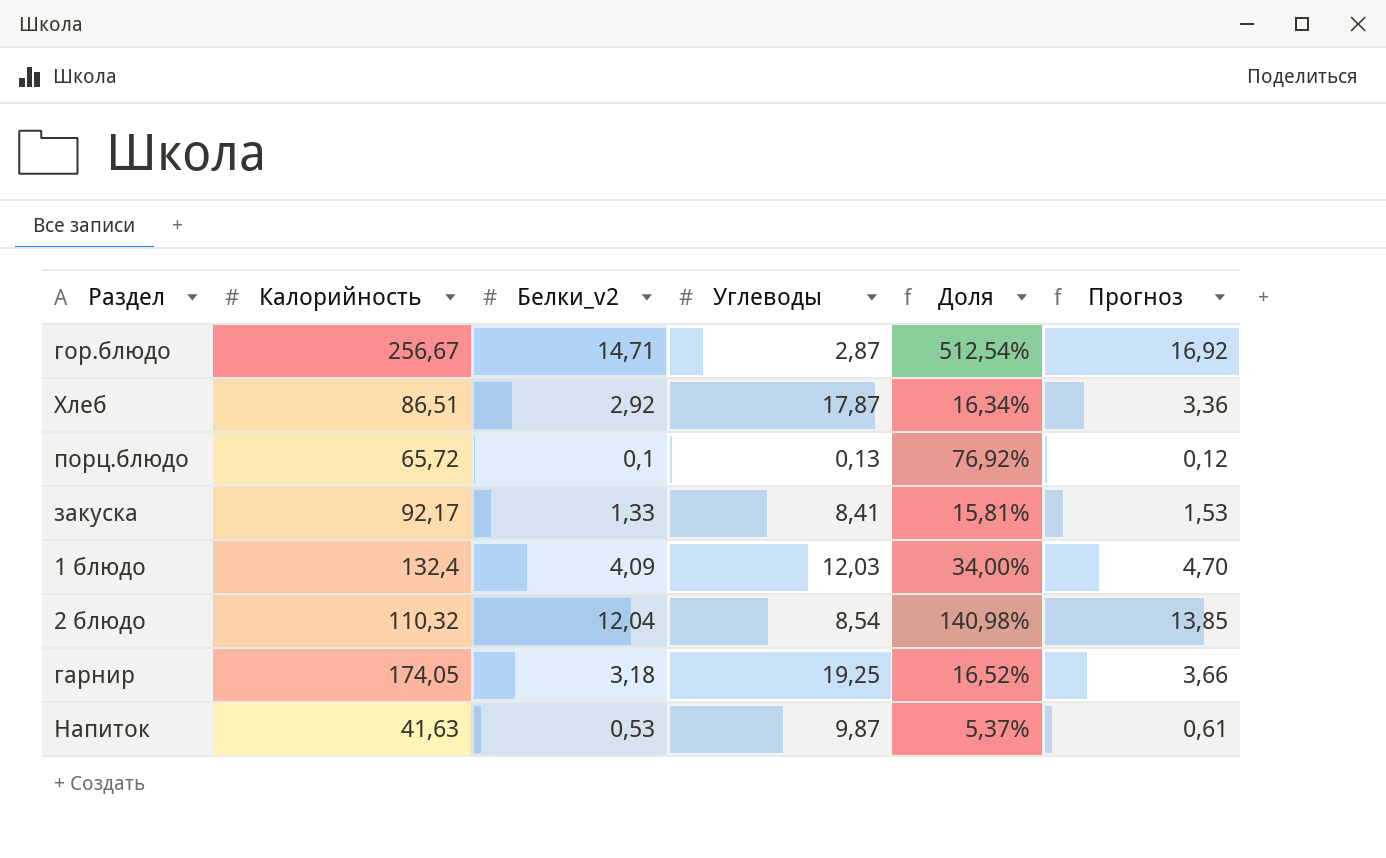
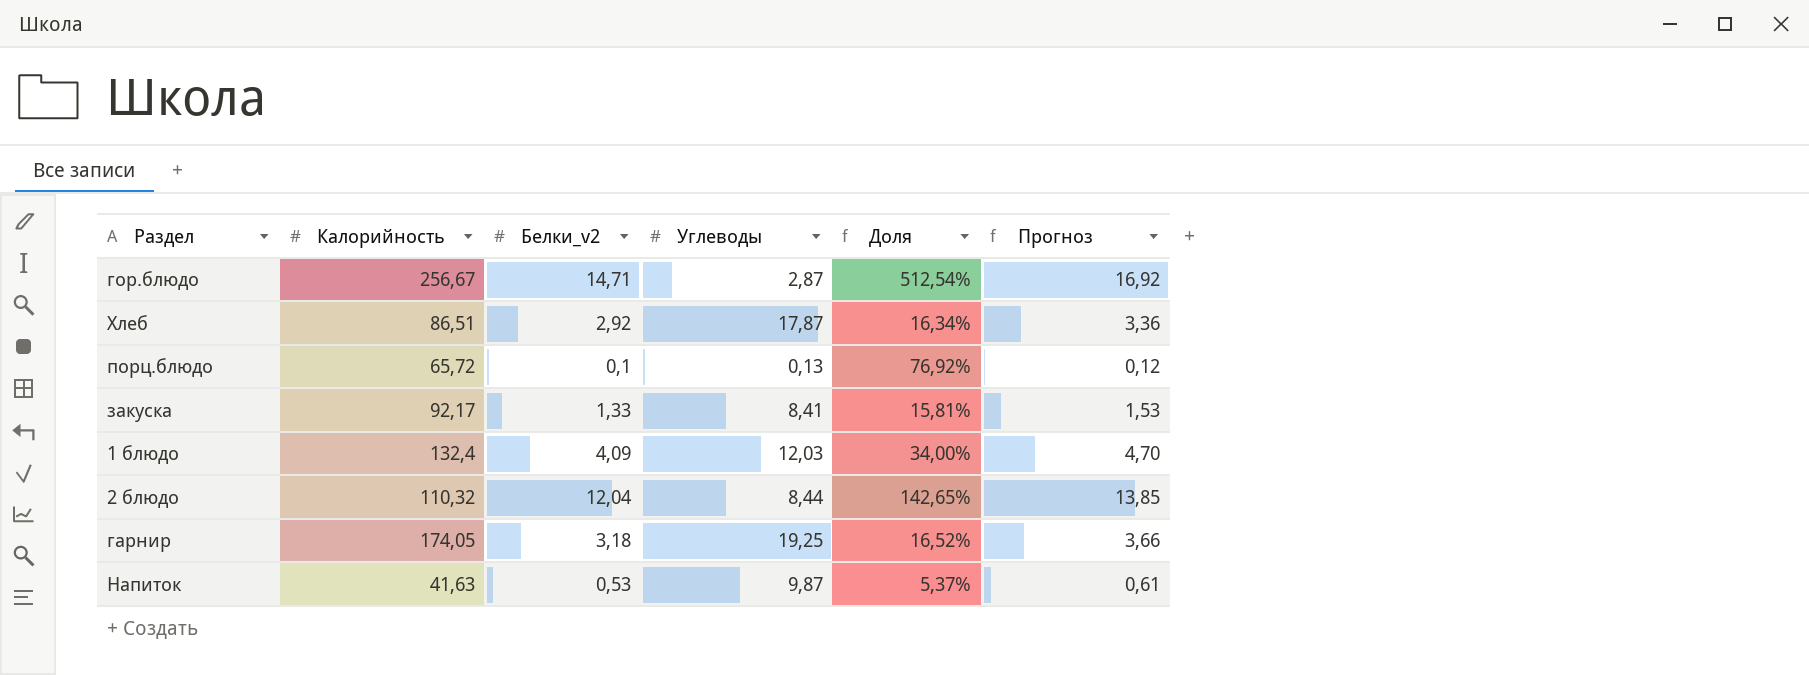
2 блюдо | Углеводы: 8,54 -> 8,44
2 блюдо | Доля: 140,98% -> 142,65%

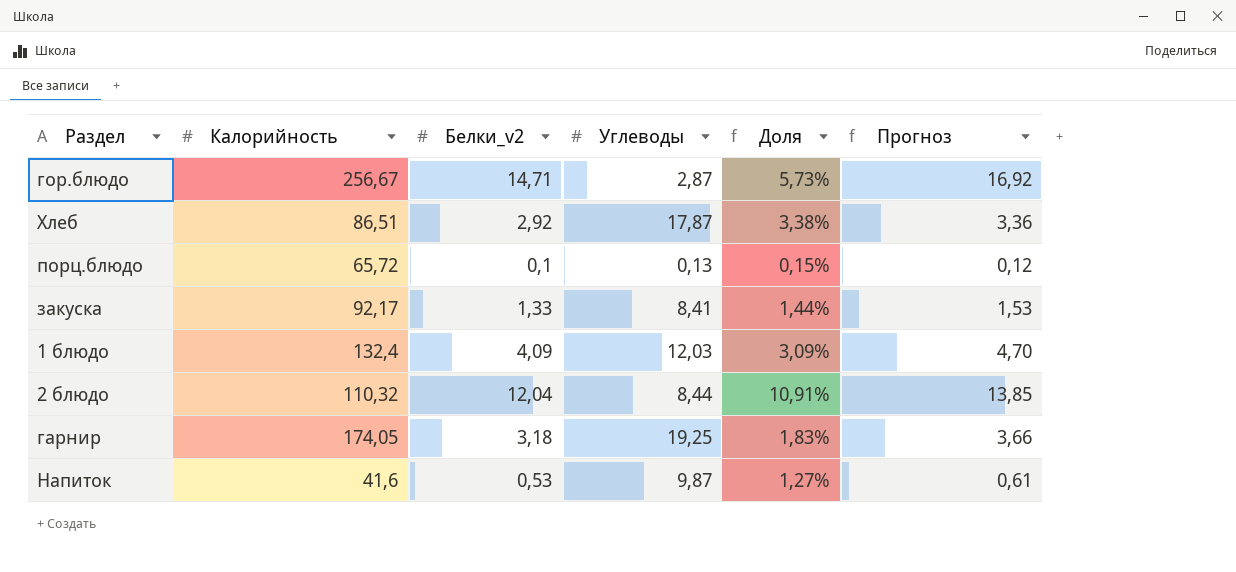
column Доля | formula: [Белки_v2] / [Углеводы] -> [Белки_v2] / [Калорийность]
Напиток | Калорийность: 41,63 -> 41,6

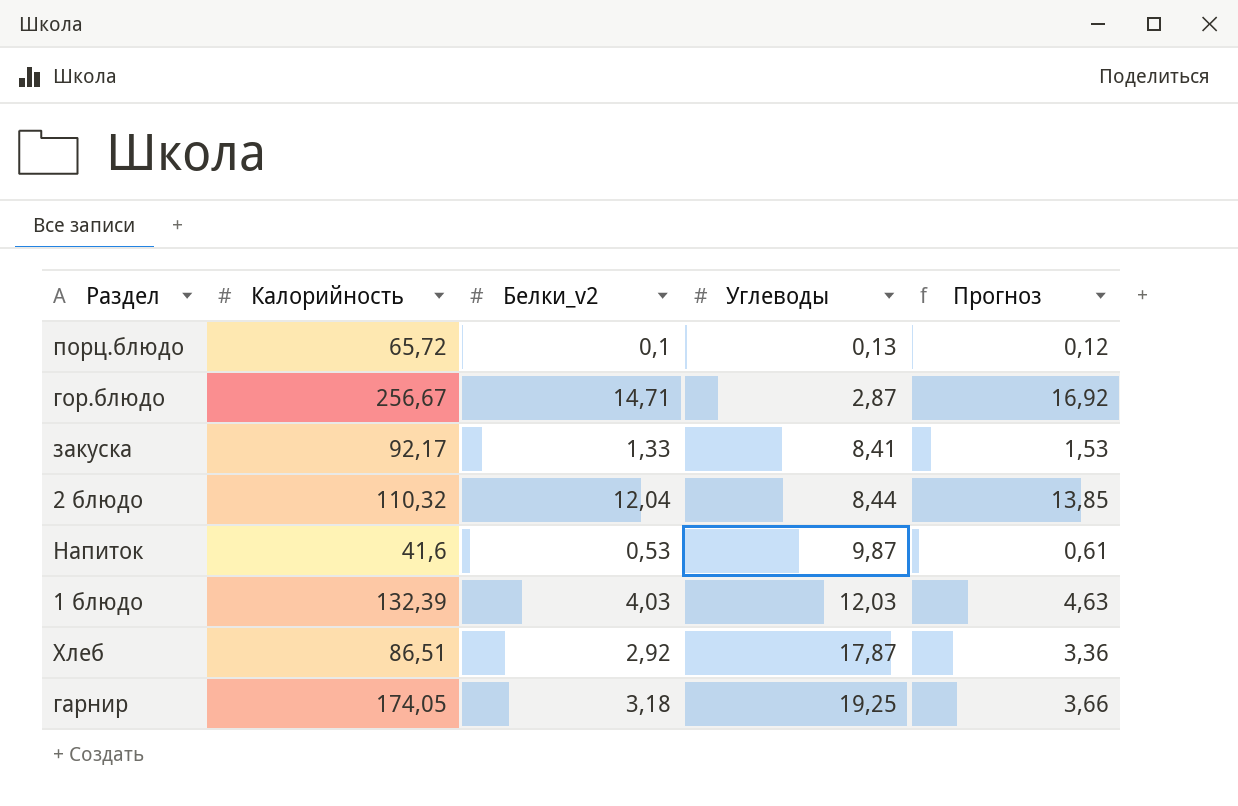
row order: none -> Углеводы ascending
column Доля | formula: [Белки_v2] / [Калорийность] -> none
1 блюдо | Калорийность: 132,4 -> 132,39
1 блюдо | Белки_v2: 4,09 -> 4,03
1 блюдо | Прогноз: 4,70 -> 4,63

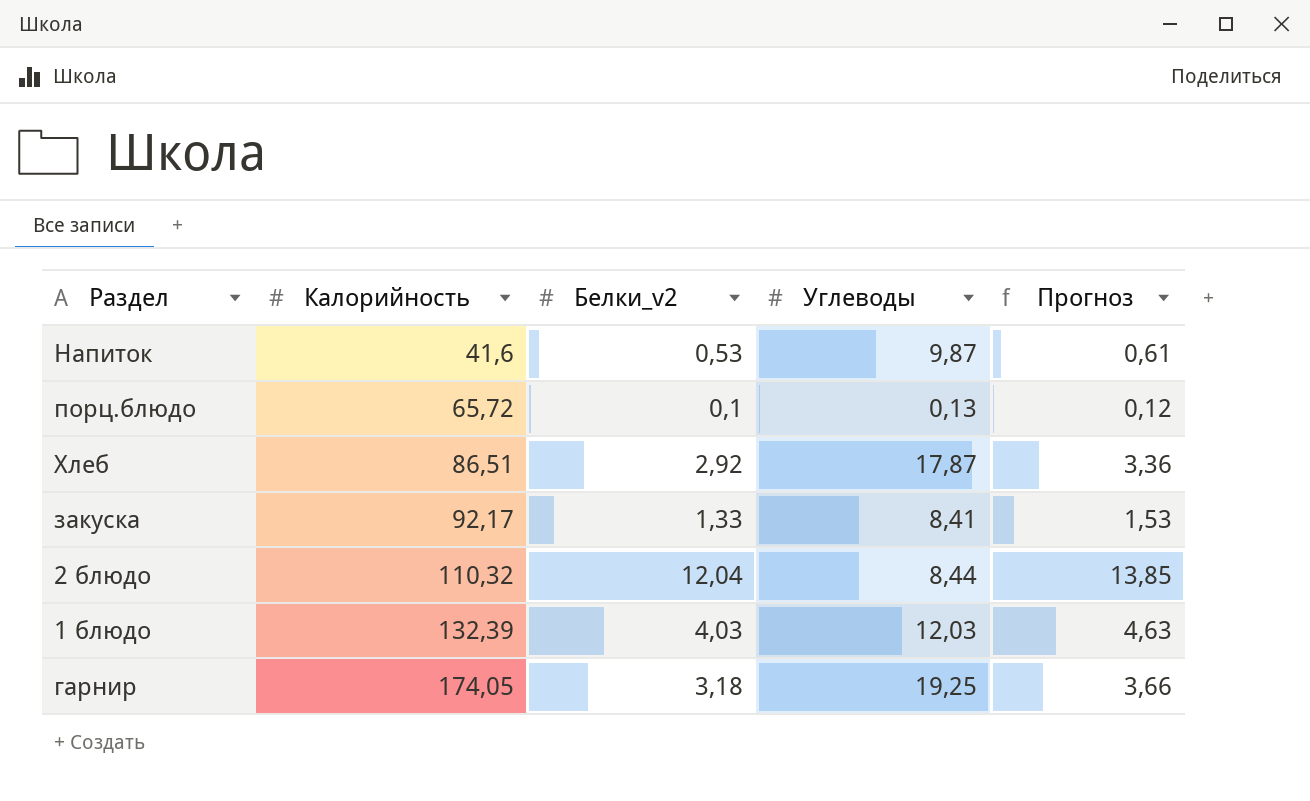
row order: Углеводы ascending -> Калорийность ascending
row гор.блюдо: 256,67 | 14,71 | 2,87 | 16,92 -> none

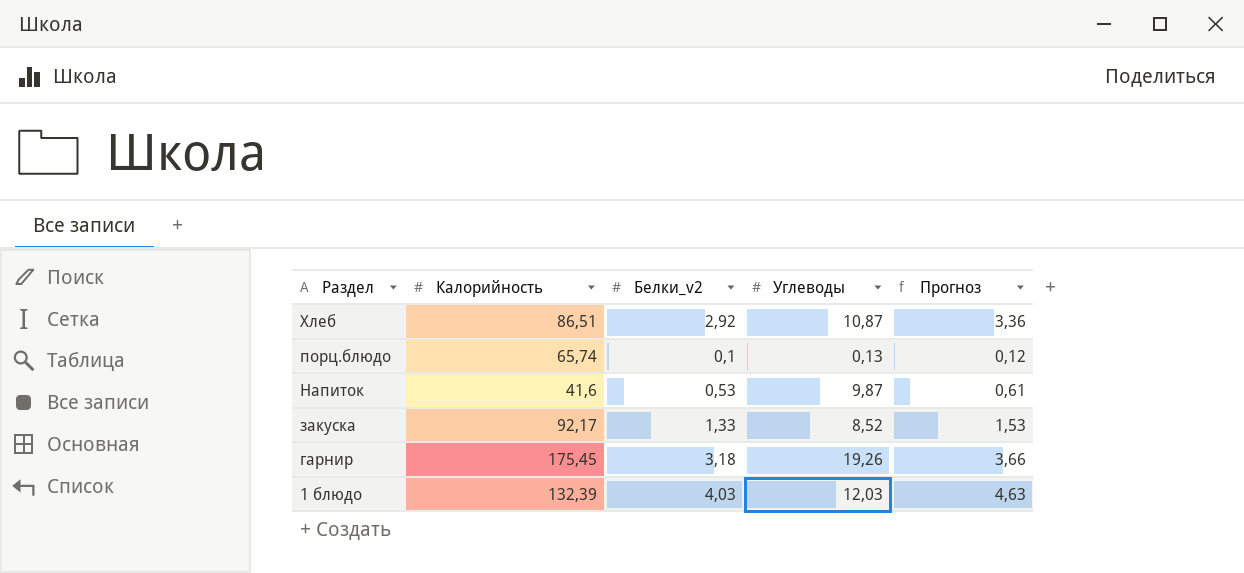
row order: Калорийность ascending -> Раздел descending
row 2 блюдо: 110,32 | 12,04 | 8,44 | 13,85 -> none
Хлеб | Углеводы: 17,87 -> 10,87
порц.блюдо | Калорийность: 65,72 -> 65,74
закуска | Углеводы: 8,41 -> 8,52
гарнир | Калорийность: 174,05 -> 175,45
гарнир | Углеводы: 19,25 -> 19,26

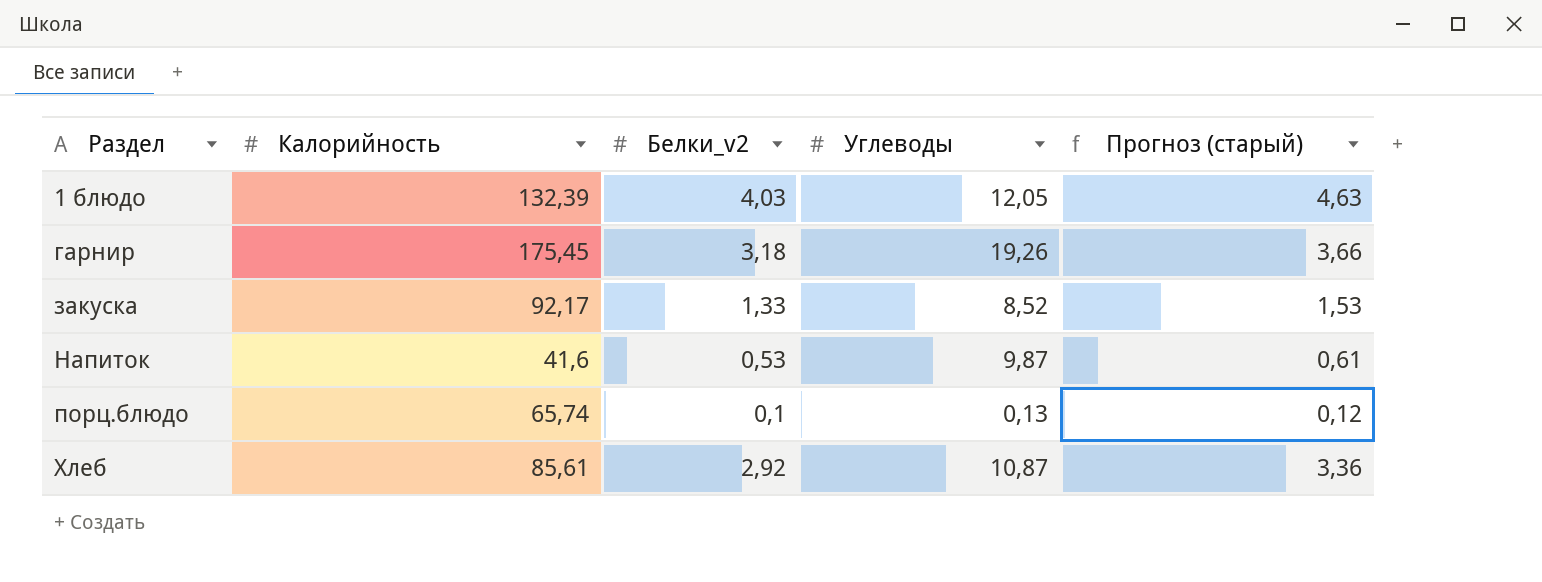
row order: Раздел descending -> Раздел ascending
column name: Прогноз -> Прогноз (старый)
1 блюдо | Углеводы: 12,03 -> 12,05
Хлеб | Калорийность: 86,51 -> 85,61

